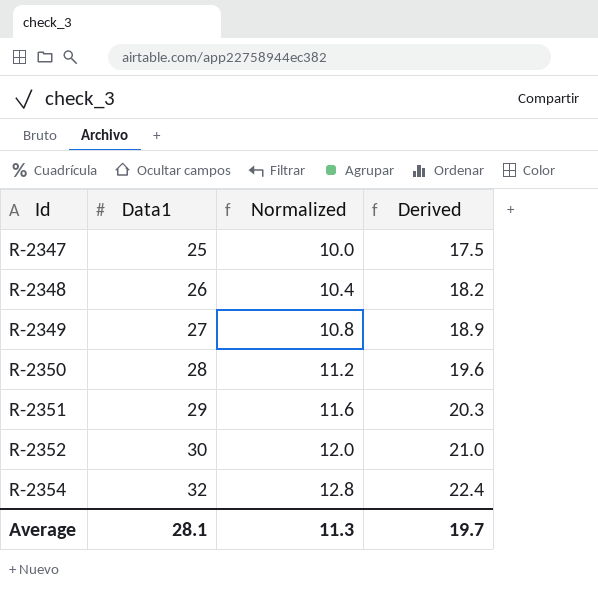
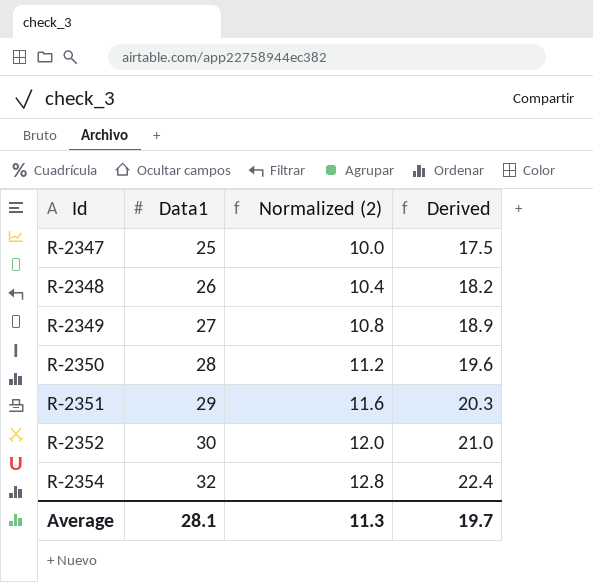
column name: Normalized -> Normalized (2)

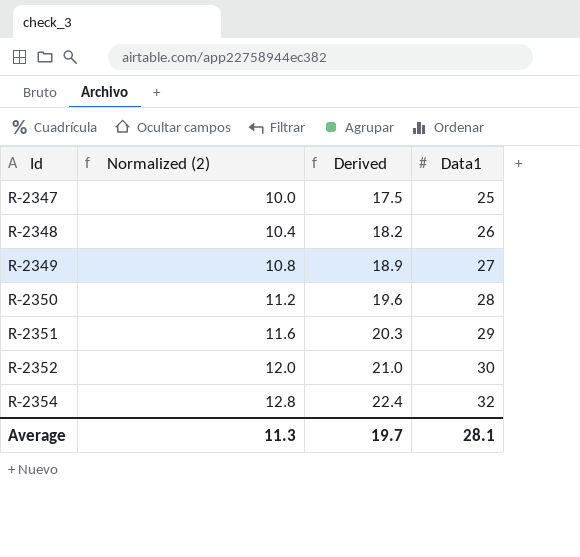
column Data1 | position: 2 -> 4

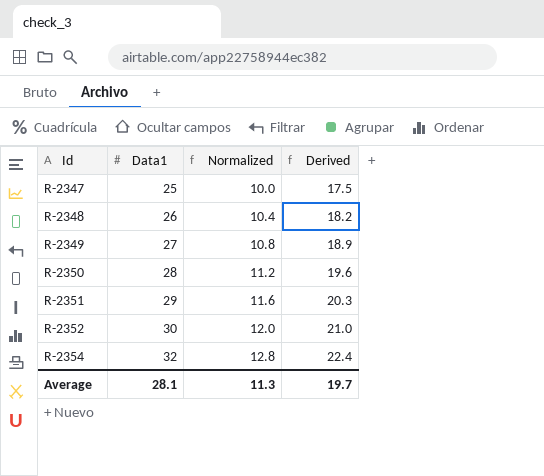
column Data1 | position: 4 -> 2
column name: Normalized (2) -> Normalized

